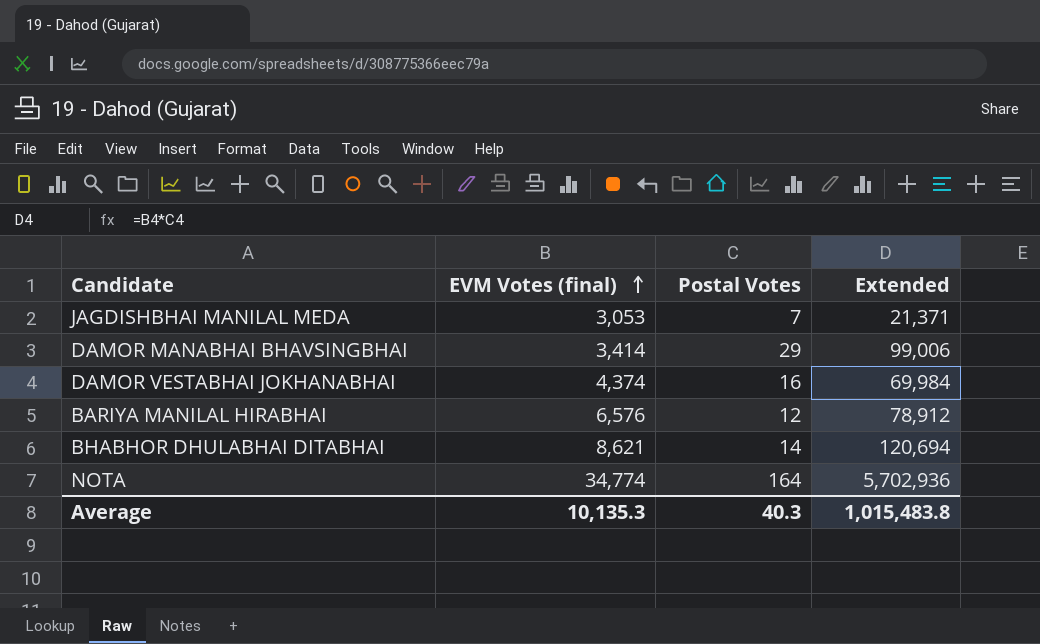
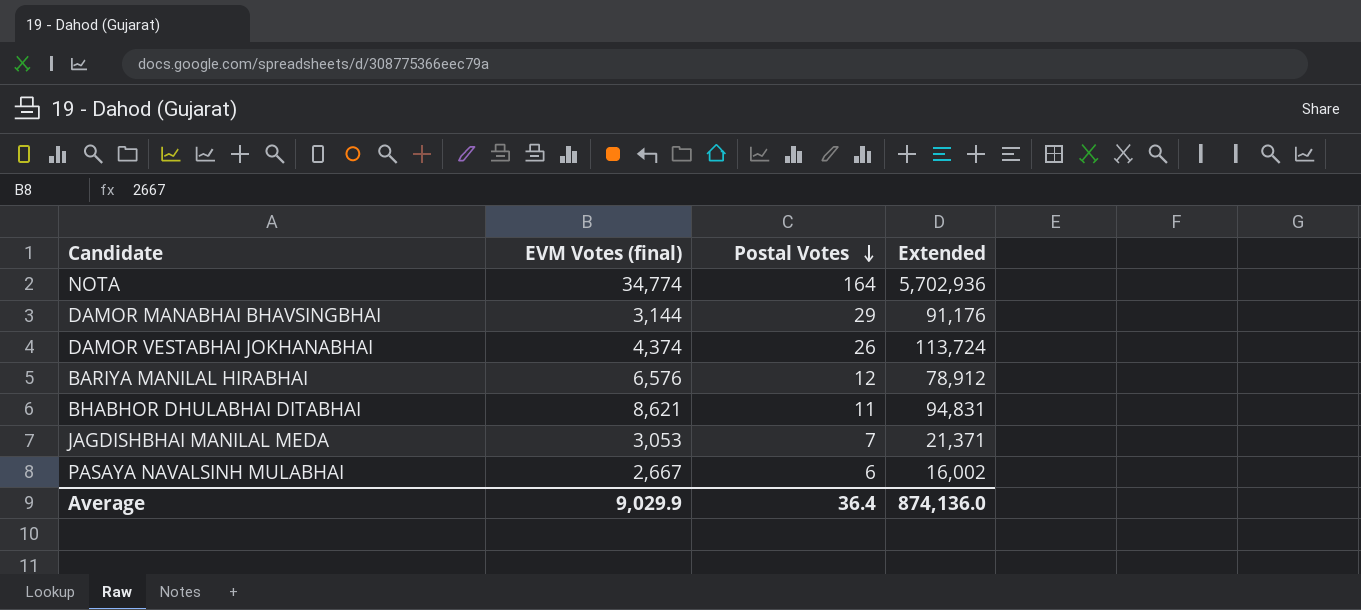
row order: EVM Votes (final) ascending -> Postal Votes descending
DAMOR MANABHAI BHAVSINGBHAI | EVM Votes (final): 3,414 -> 3,144
DAMOR MANABHAI BHAVSINGBHAI | Extended: 99,006 -> 91,176
DAMOR VESTABHAI JOKHANABHAI | Postal Votes: 16 -> 26
DAMOR VESTABHAI JOKHANABHAI | Extended: 69,984 -> 113,724
BHABHOR DHULABHAI DITABHAI | Postal Votes: 14 -> 11
BHABHOR DHULABHAI DITABHAI | Extended: 120,694 -> 94,831
row PASAYA NAVALSINH MULABHAI: none -> 2,667 | 6 | 16,002
Average | EVM Votes (final): 10,135.3 -> 9,029.9
Average | Postal Votes: 40.3 -> 36.4
Average | Extended: 1,015,483.8 -> 874,136.0

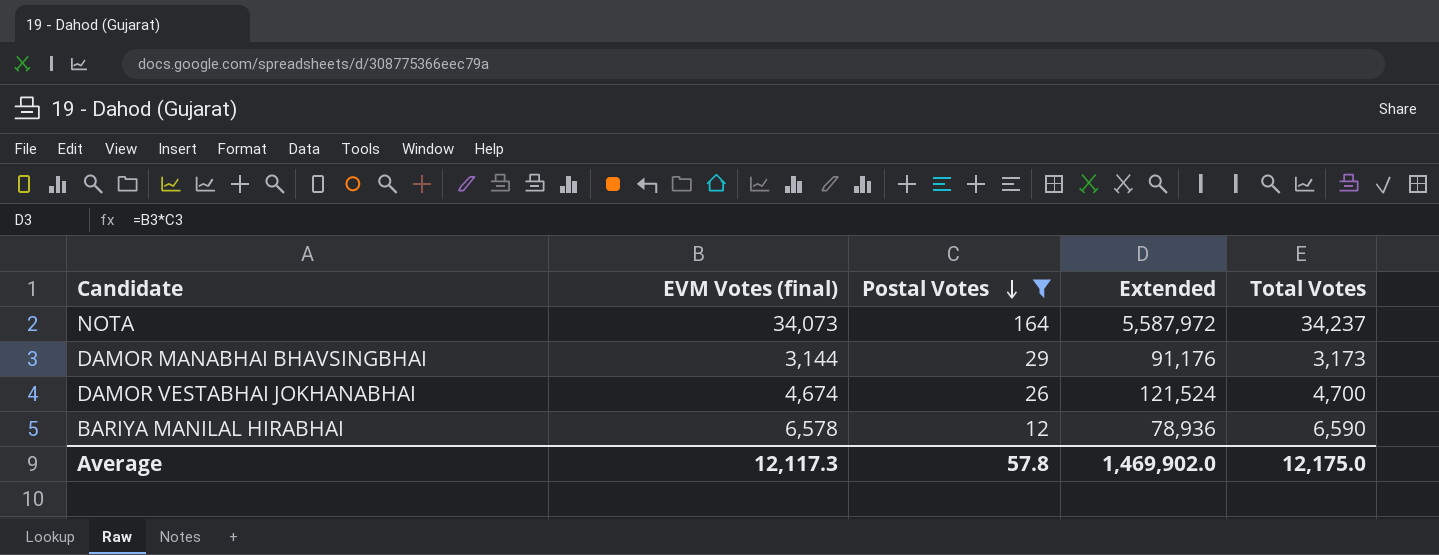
filter: none -> Postal Votes >= 12
column Total Votes | formula: none -> [EVM Votes (final)] + [Postal Votes]
NOTA | EVM Votes (final): 34,774 -> 34,073
NOTA | Extended: 5,702,936 -> 5,587,972
DAMOR VESTABHAI JOKHANABHAI | EVM Votes (final): 4,374 -> 4,674
DAMOR VESTABHAI JOKHANABHAI | Extended: 113,724 -> 121,524
BARIYA MANILAL HIRABHAI | EVM Votes (final): 6,576 -> 6,578
BARIYA MANILAL HIRABHAI | Extended: 78,912 -> 78,936
Average | EVM Votes (final): 9,029.9 -> 12,117.3
Average | Postal Votes: 36.4 -> 57.8
Average | Extended: 874,136.0 -> 1,469,902.0

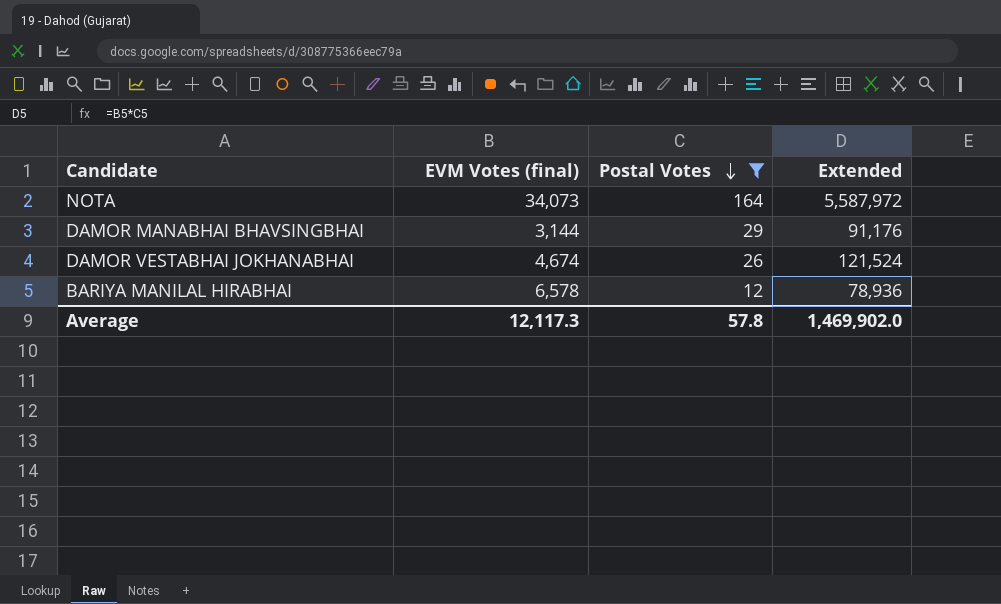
column Total Votes | formula: [EVM Votes (final)] + [Postal Votes] -> none

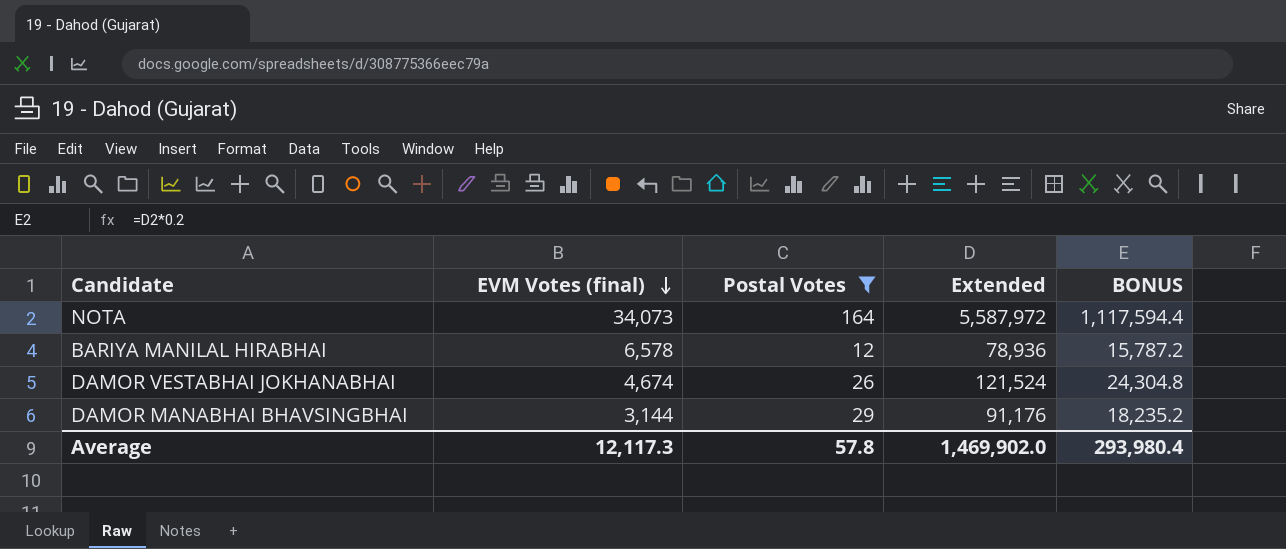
row order: Postal Votes descending -> EVM Votes (final) descending
column BONUS | formula: none -> [Extended] * 0.2

